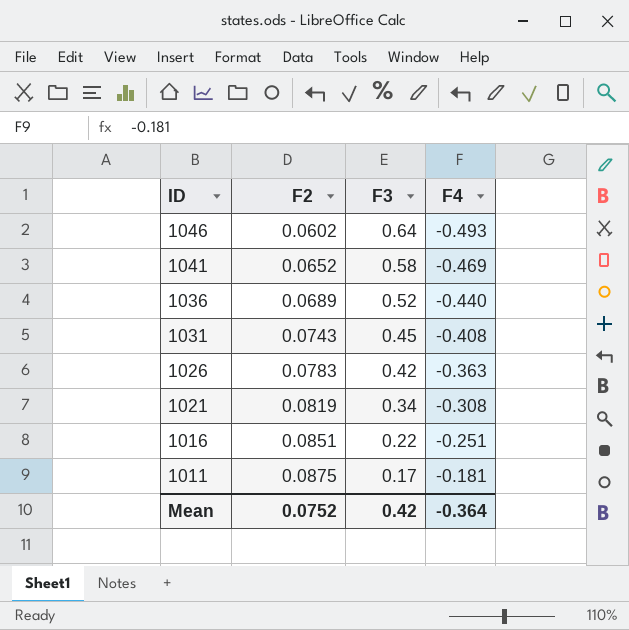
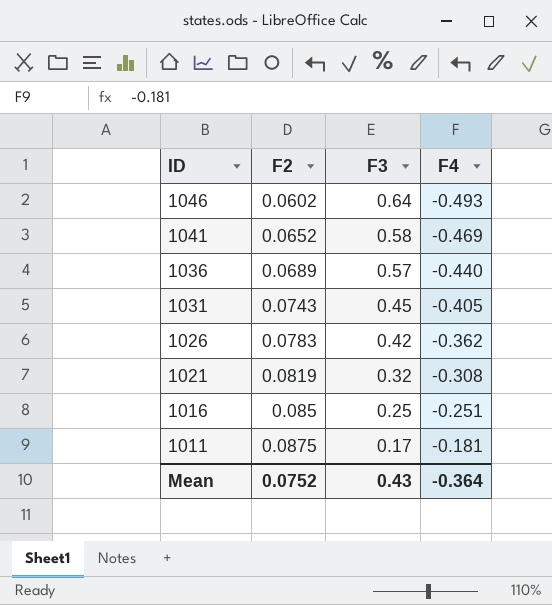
1036 | F3: 0.52 -> 0.57
1031 | F4: -0.408 -> -0.405
1026 | F4: -0.363 -> -0.362
1021 | F3: 0.34 -> 0.32
1016 | F2: 0.0851 -> 0.085
1016 | F3: 0.22 -> 0.25
Mean | F3: 0.42 -> 0.43

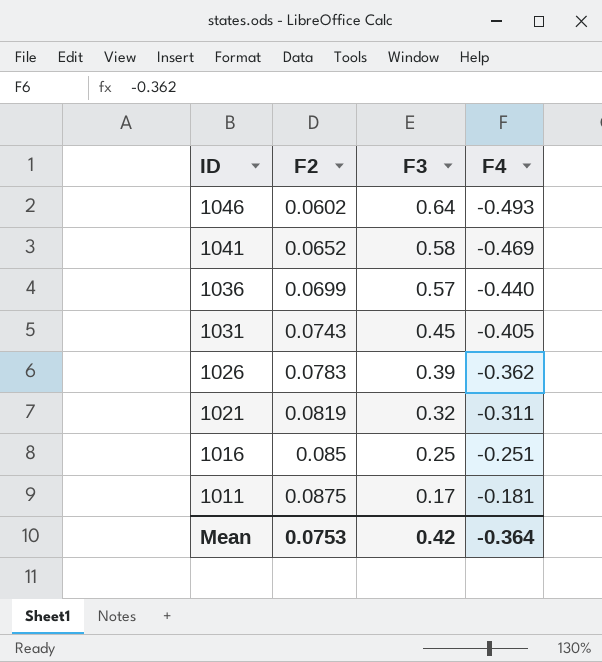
1036 | F2: 0.0689 -> 0.0699
1026 | F3: 0.42 -> 0.39
1021 | F4: -0.308 -> -0.311
Mean | F2: 0.0752 -> 0.0753
Mean | F3: 0.43 -> 0.42

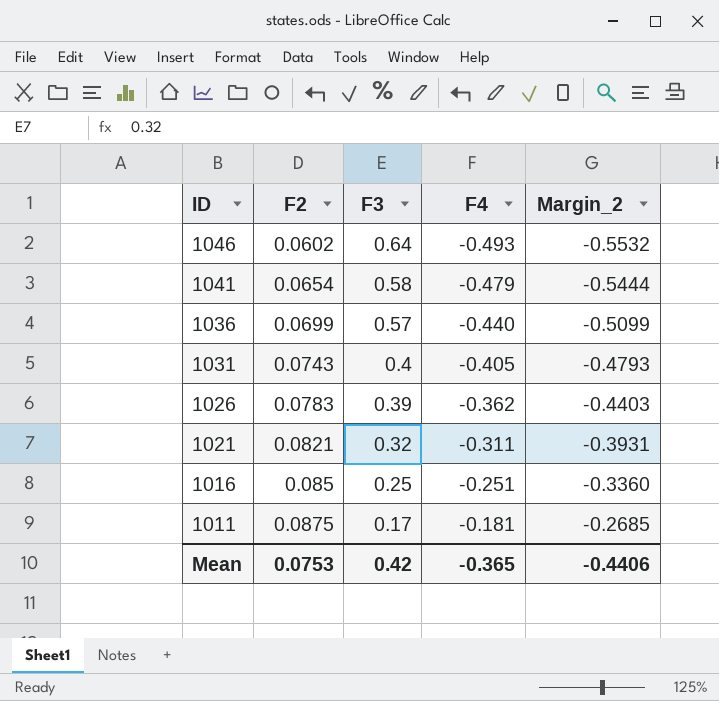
column Margin_2 | formula: none -> [F4] - [F2]
1041 | F2: 0.0652 -> 0.0654
1041 | F4: -0.469 -> -0.479
1031 | F3: 0.45 -> 0.4
1021 | F2: 0.0819 -> 0.0821
Mean | F4: -0.364 -> -0.365

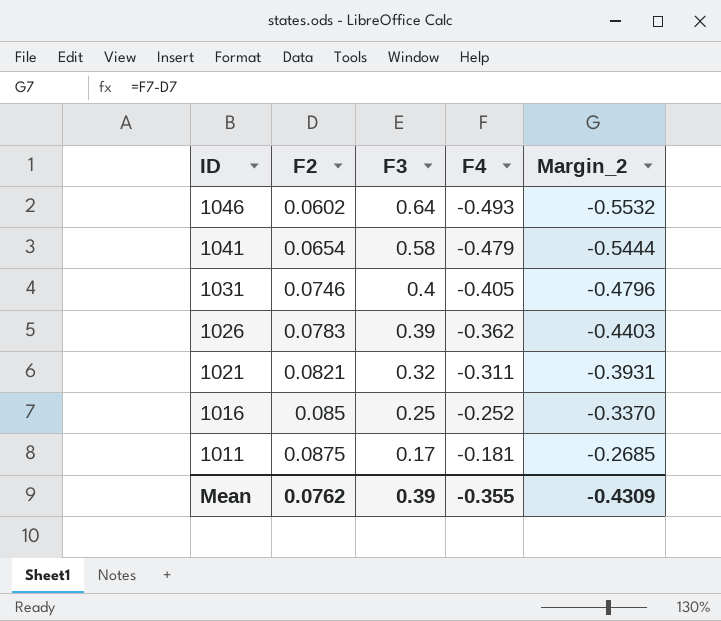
row 1036: 0.0699 | 0.57 | -0.440 | -0.5099 -> none
1031 | F2: 0.0743 -> 0.0746
1031 | Margin_2: -0.4793 -> -0.4796
1016 | F4: -0.251 -> -0.252
1016 | Margin_2: -0.3360 -> -0.3370
Mean | F2: 0.0753 -> 0.0762
Mean | F3: 0.42 -> 0.39
Mean | F4: -0.365 -> -0.355
Mean | Margin_2: -0.4406 -> -0.4309

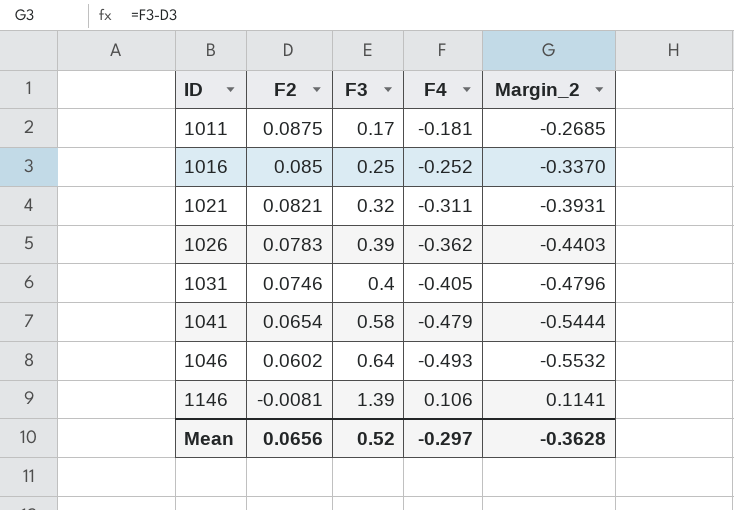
row order: ID descending -> ID ascending
row 1146: none -> -0.0081 | 1.39 | 0.106 | 0.1141
Mean | F2: 0.0762 -> 0.0656
Mean | F3: 0.39 -> 0.52
Mean | F4: -0.355 -> -0.297
Mean | Margin_2: -0.4309 -> -0.3628

